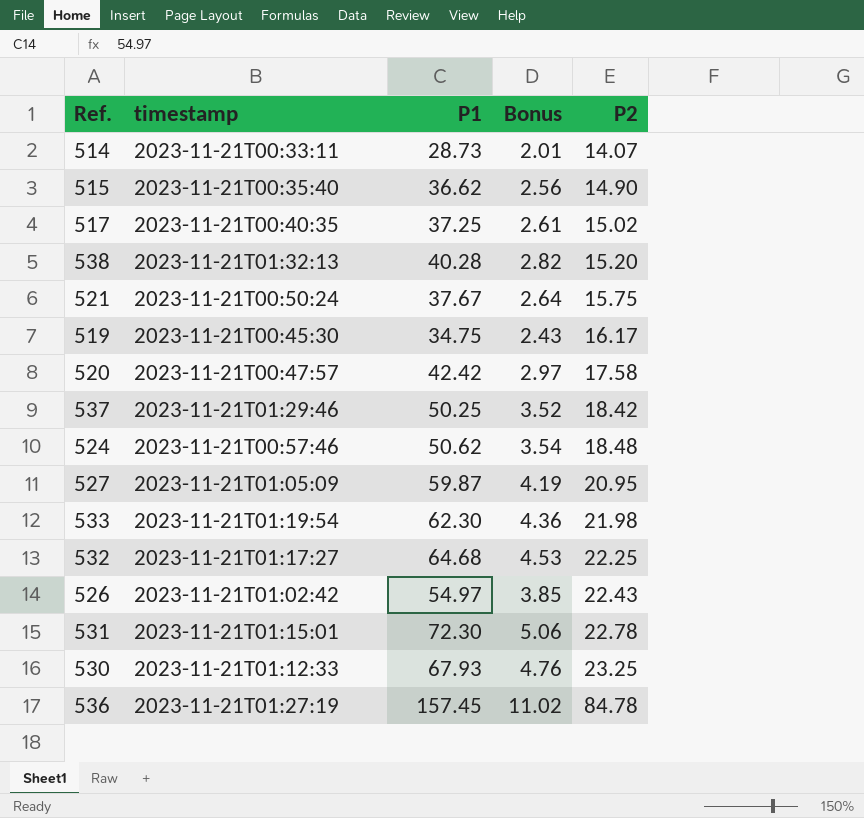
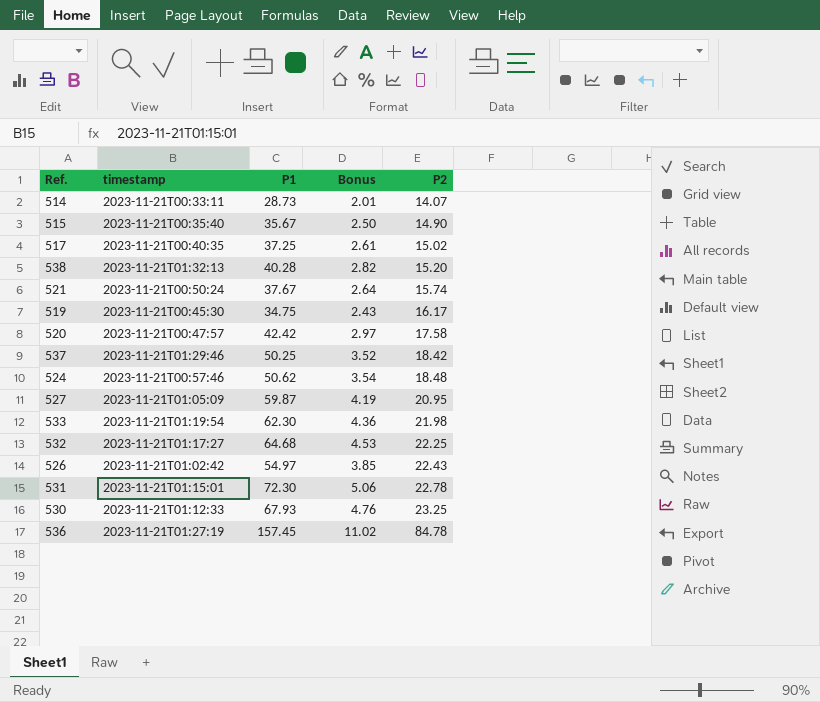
515 | P1: 36.62 -> 35.67
515 | Bonus: 2.56 -> 2.50
521 | P2: 15.75 -> 15.74

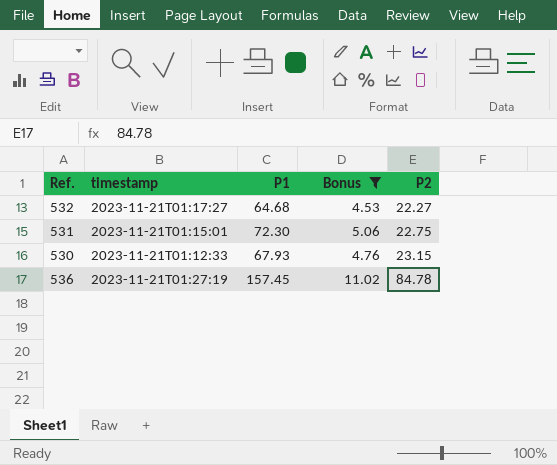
filter: none -> Bonus >= 4.53
532 | P2: 22.25 -> 22.27
531 | P2: 22.78 -> 22.75
530 | P2: 23.25 -> 23.15

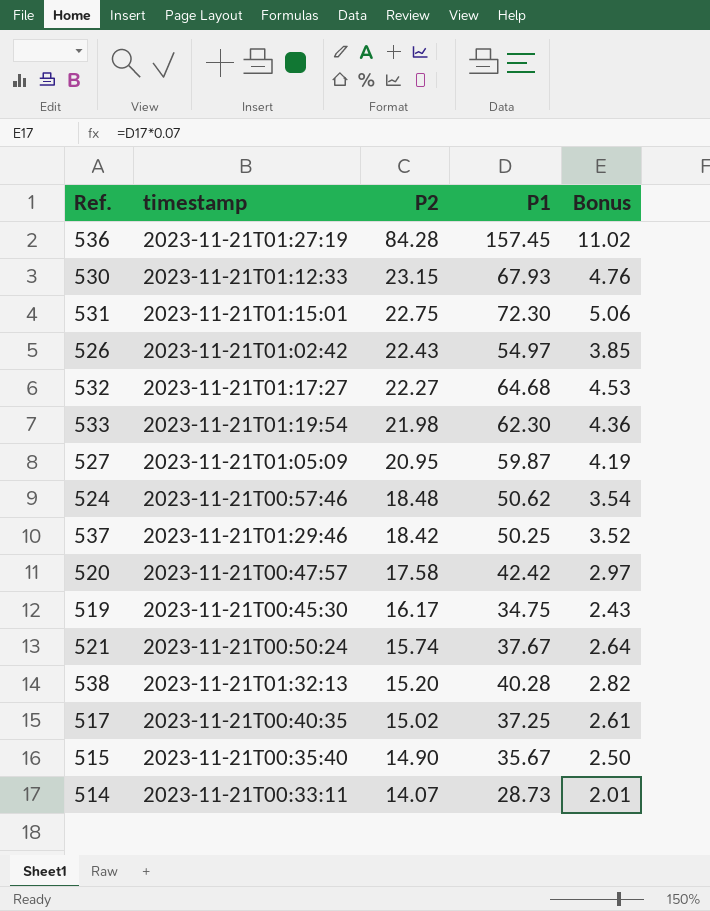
filter: Bonus >= 4.53 -> none
row order: P2 ascending -> P2 descending
column P2 | position: 5 -> 3
536 | P2: 84.78 -> 84.28

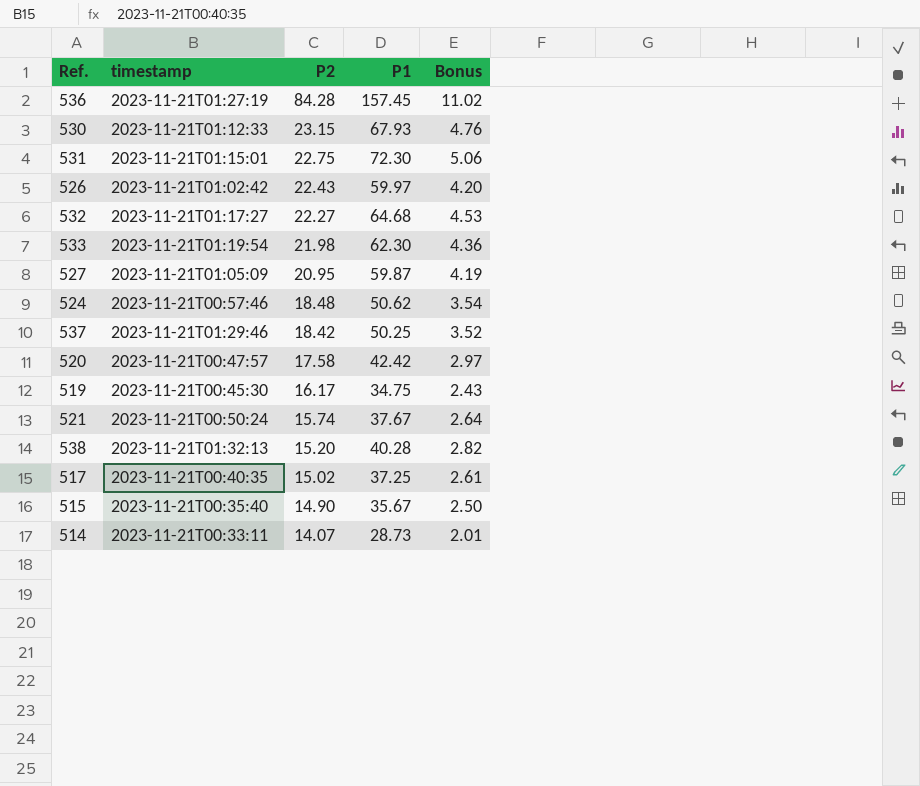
526 | P1: 54.97 -> 59.97
526 | Bonus: 3.85 -> 4.20

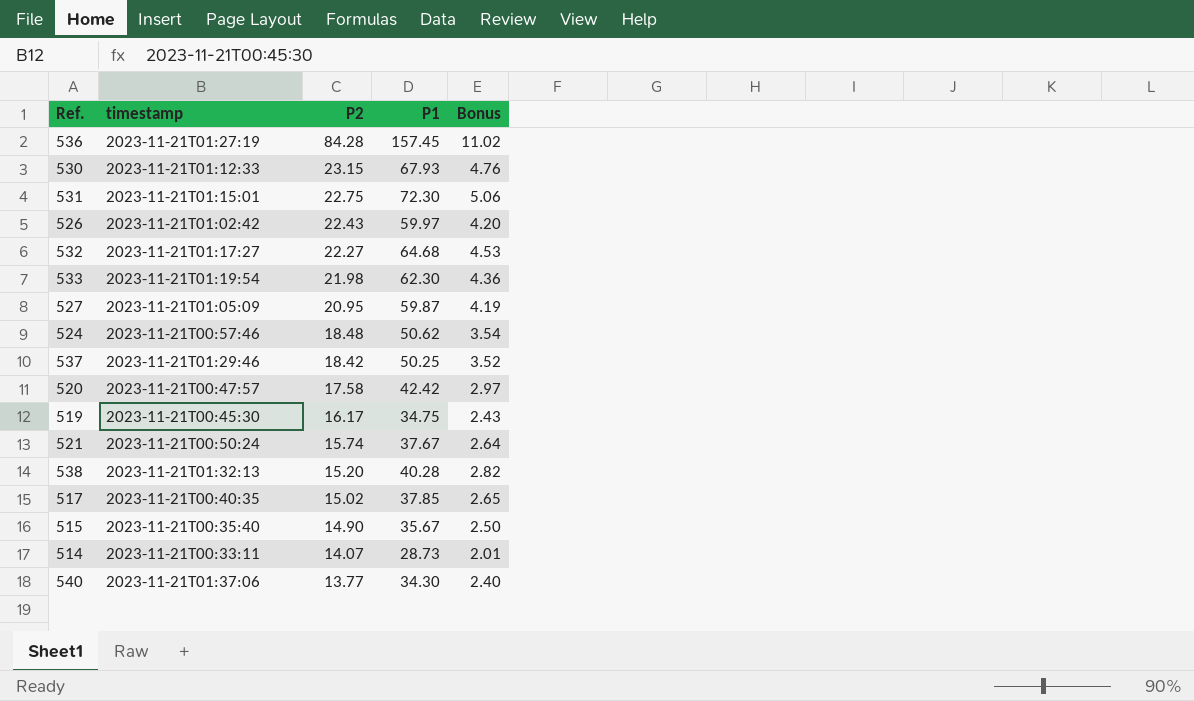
517 | P1: 37.25 -> 37.85
517 | Bonus: 2.61 -> 2.65
row 540: none -> 2023-11-21T01:37:06 | 13.77 | 34.30 | 2.40

